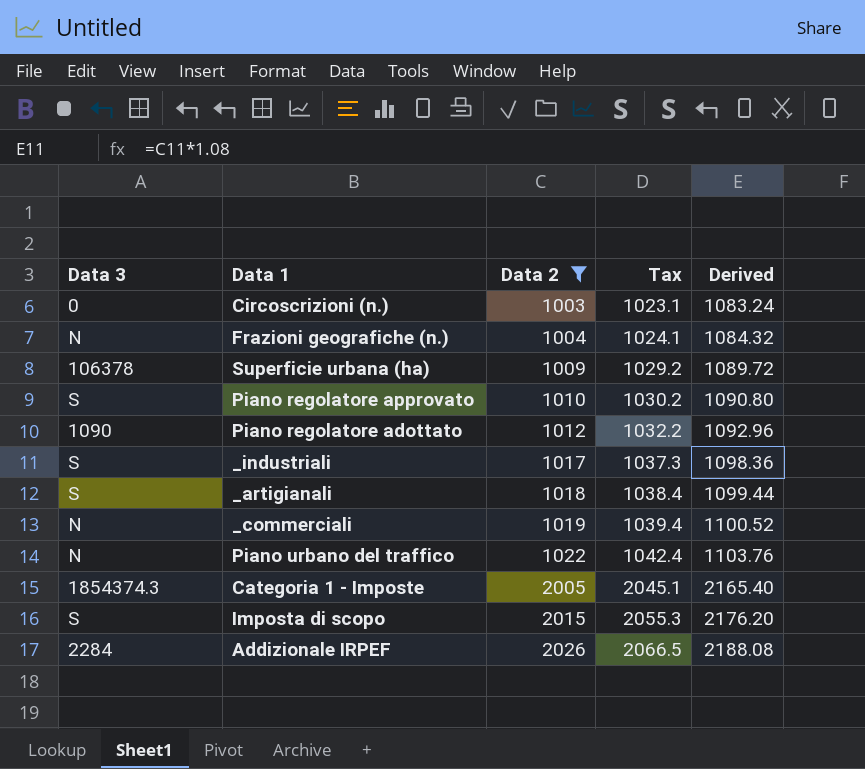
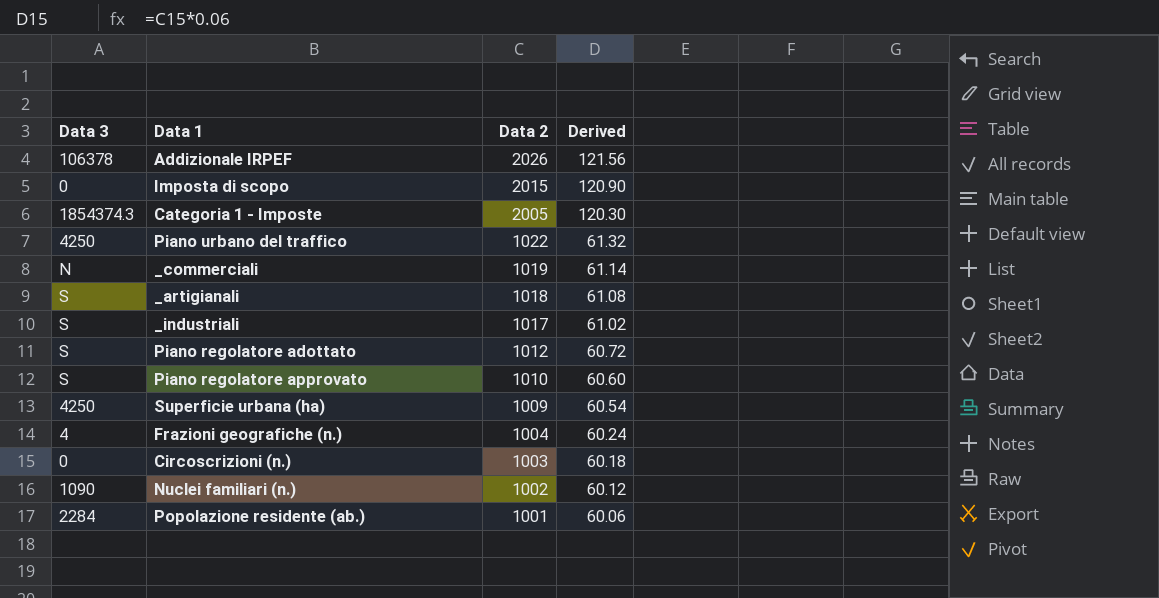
filter: Data 2 >= 1003 -> none
row order: Data 2 ascending -> Data 2 descending
column Tax | formula: [Data 2] * 1.02 -> none
column Derived | formula: [Data 2] * 1.08 -> [Data 2] * 0.06
Addizionale IRPEF | Data 3: 2284 -> 106378
Imposta di scopo | Data 3: S -> 0
Piano urbano del traffico | Data 3: N -> 4250
Piano regolatore adottato | Data 3: 1090 -> S
Superficie urbana (ha) | Data 3: 106378 -> 4250
Frazioni geografiche (n.) | Data 3: N -> 4

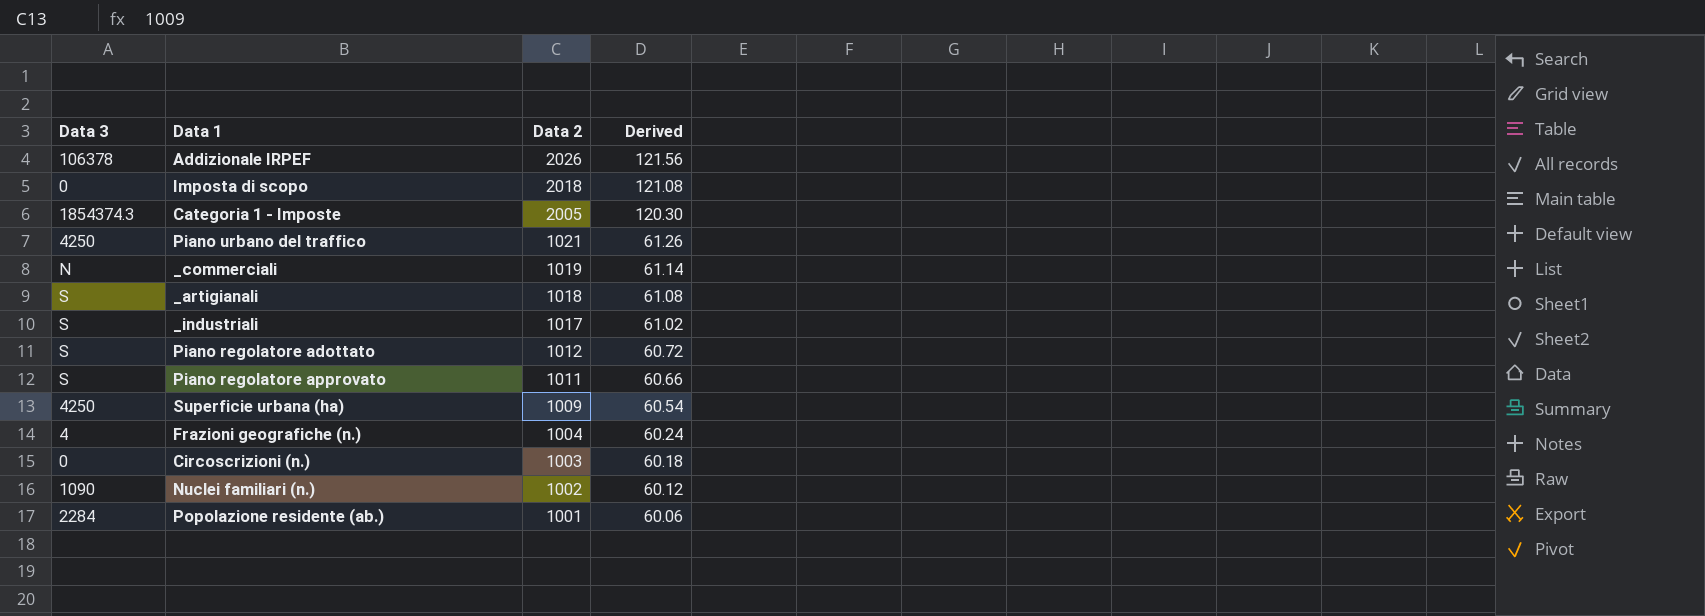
Imposta di scopo | Data 2: 2015 -> 2018
Imposta di scopo | Derived: 120.90 -> 121.08
Piano urbano del traffico | Data 2: 1022 -> 1021
Piano urbano del traffico | Derived: 61.32 -> 61.26
Piano regolatore approvato | Data 2: 1010 -> 1011
Piano regolatore approvato | Derived: 60.60 -> 60.66

